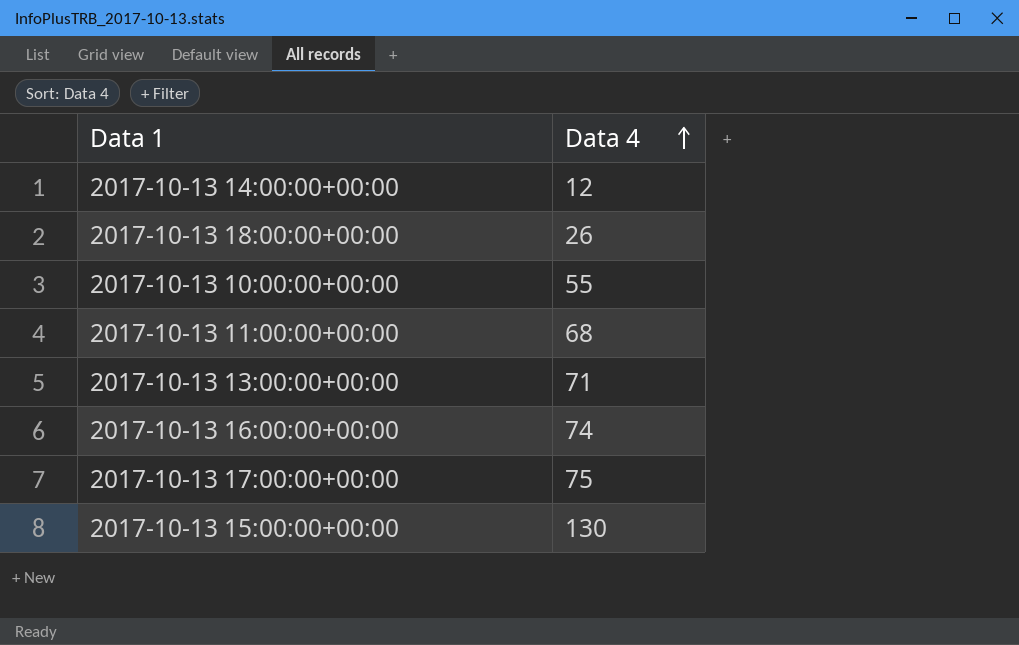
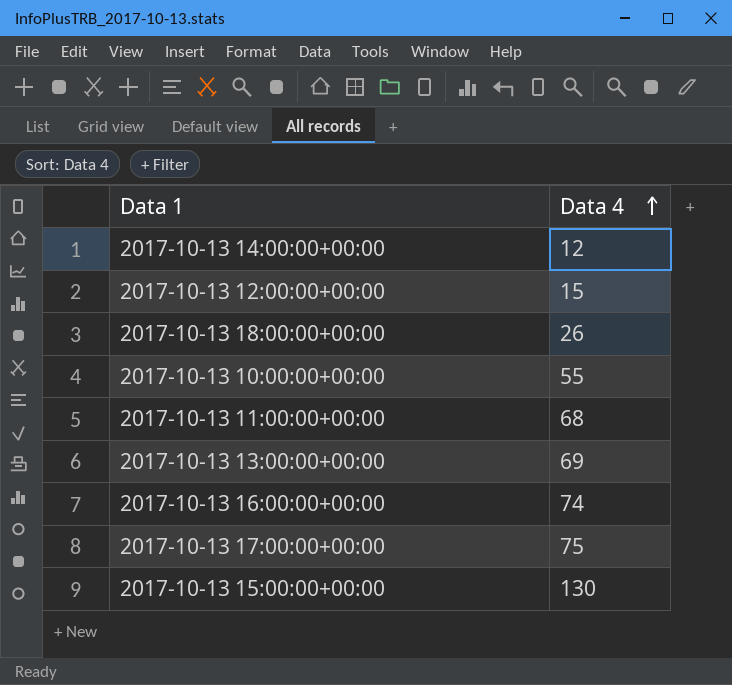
row 2017-10-13 12:00:00+00:00: none -> 15
2017-10-13 13:00:00+00:00 | Data 4: 71 -> 69

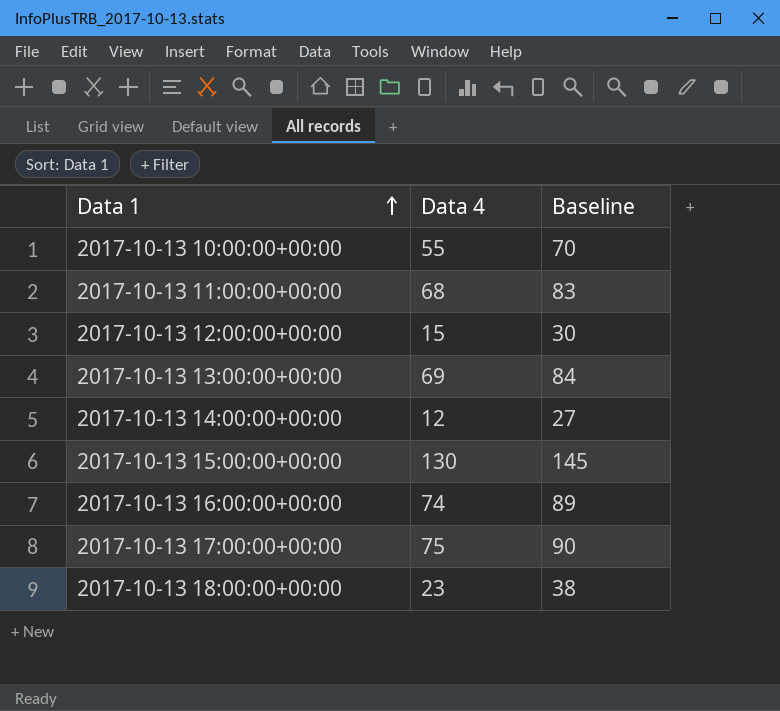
row order: Data 4 ascending -> Data 1 ascending
column Baseline | formula: none -> [Data 4] + 15
2017-10-13 18:00:00+00:00 | Data 4: 26 -> 23

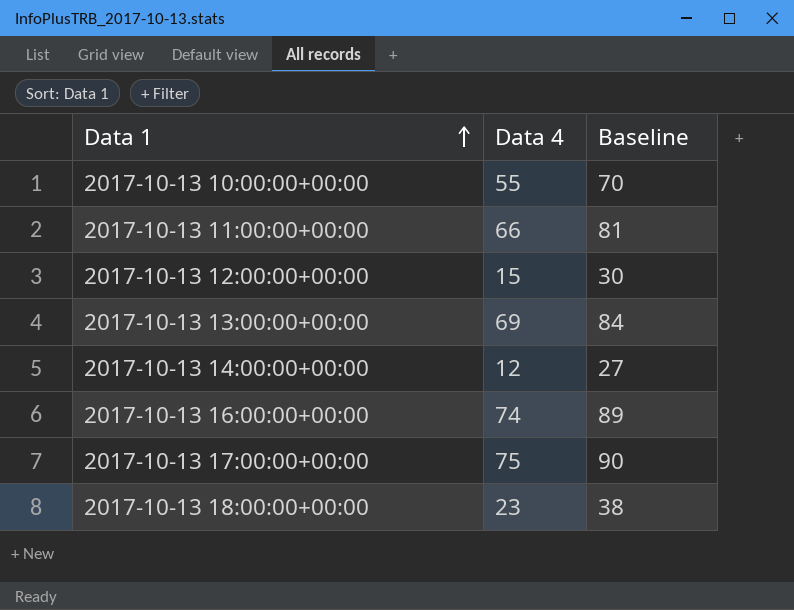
row 2017-10-13 15:00:00+00:00: 130 | 145 -> none
2017-10-13 11:00:00+00:00 | Data 4: 68 -> 66
2017-10-13 11:00:00+00:00 | Baseline: 83 -> 81

